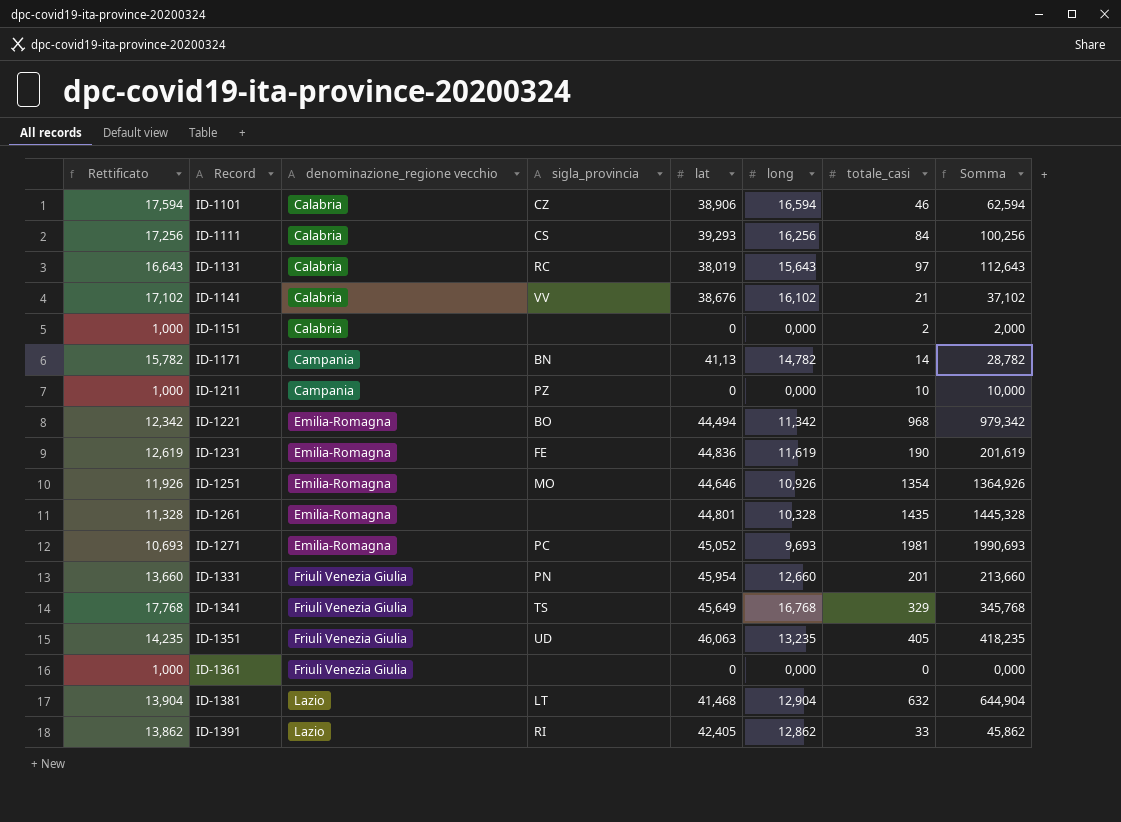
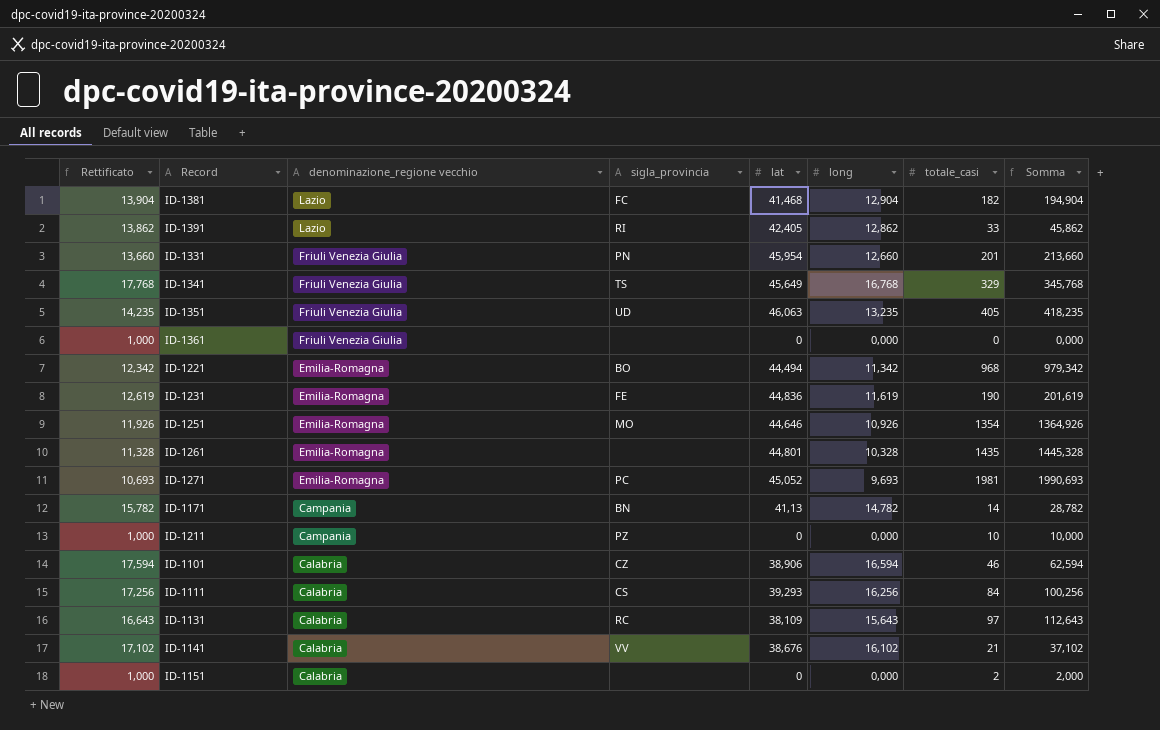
row order: Record ascending -> denominazione_regione vecchio descending
ID-1381 | sigla_provincia: LT -> FC
ID-1381 | totale_casi: 632 -> 182
ID-1381 | Somma: 644,904 -> 194,904
ID-1131 | lat: 38,019 -> 38,109

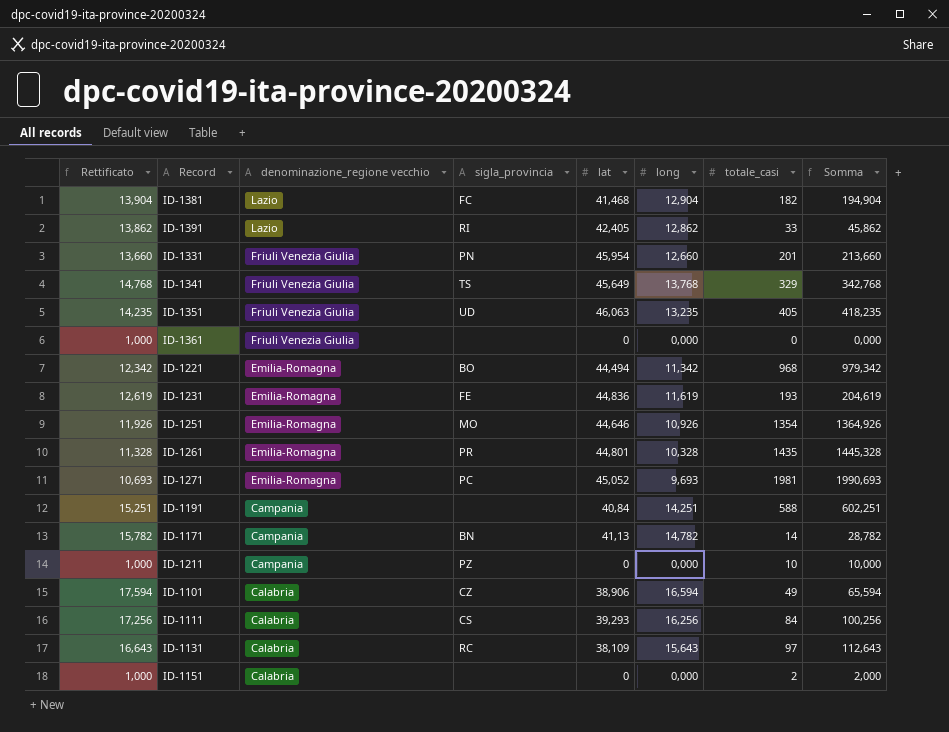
row ID-1141: 17,102 | Calabria | VV | 38,676 | 16,102 | 21 | 37,102 -> none
ID-1341 | Rettificato: 17,768 -> 14,768
ID-1341 | long: 16,768 -> 13,768
ID-1341 | Somma: 345,768 -> 342,768
ID-1231 | totale_casi: 190 -> 193
ID-1231 | Somma: 201,619 -> 204,619
ID-1261 | sigla_provincia: none -> PR
row ID-1191: none -> 15,251 | Campania | none | 40,84 | 14,251 | 588 | 602,251
ID-1101 | totale_casi: 46 -> 49
ID-1101 | Somma: 62,594 -> 65,594

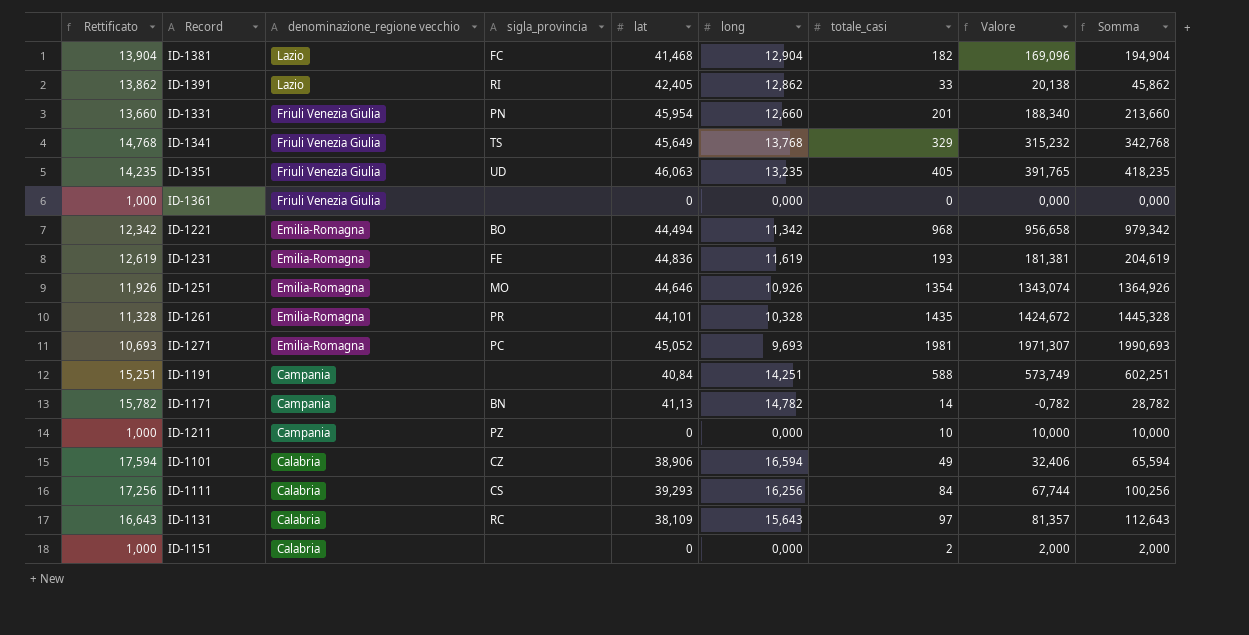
column Valore | formula: none -> [totale_casi] - [long]
ID-1261 | lat: 44,801 -> 44,101

